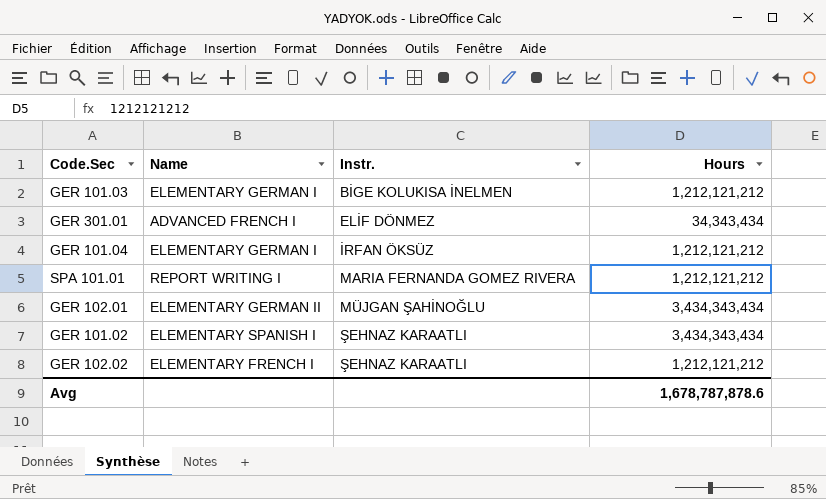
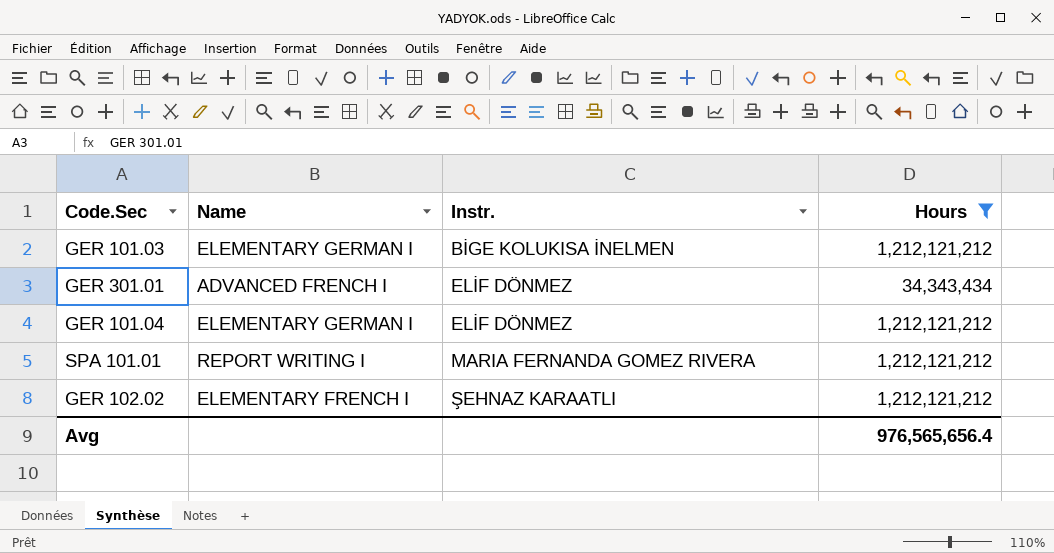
filter: none -> Hours != 3,434,343,434
GER 101.04 | Instr.: İRFAN ÖKSÜZ -> ELİF DÖNMEZ
Avg | Hours: 1,678,787,878.6 -> 976,565,656.4

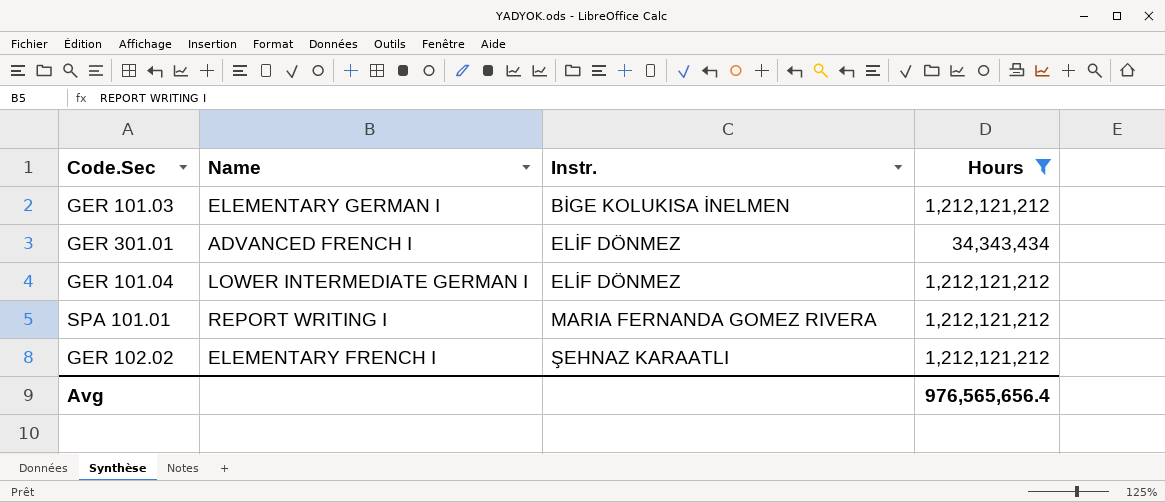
GER 101.04 | Name: ELEMENTARY GERMAN I -> LOWER INTERMEDIATE GERMAN I

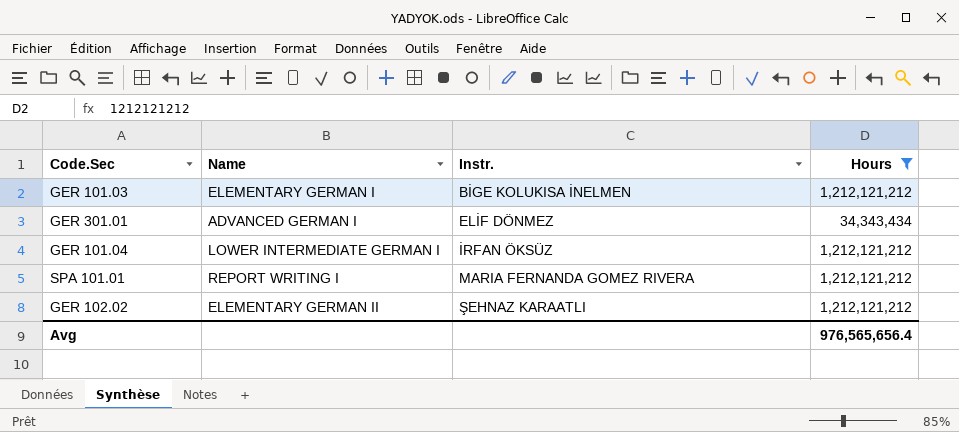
GER 301.01 | Name: ADVANCED FRENCH I -> ADVANCED GERMAN I
GER 101.04 | Instr.: ELİF DÖNMEZ -> İRFAN ÖKSÜZ
GER 102.02 | Name: ELEMENTARY FRENCH I -> ELEMENTARY GERMAN II

